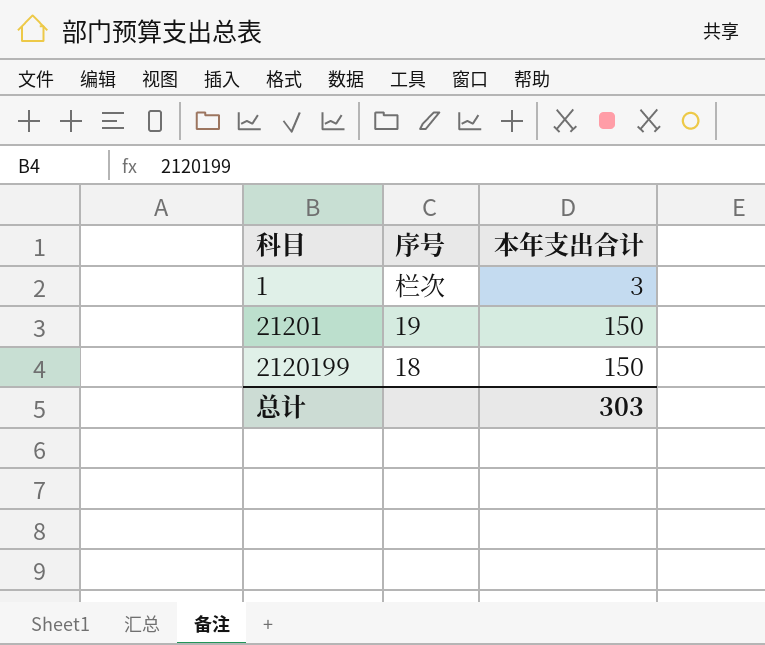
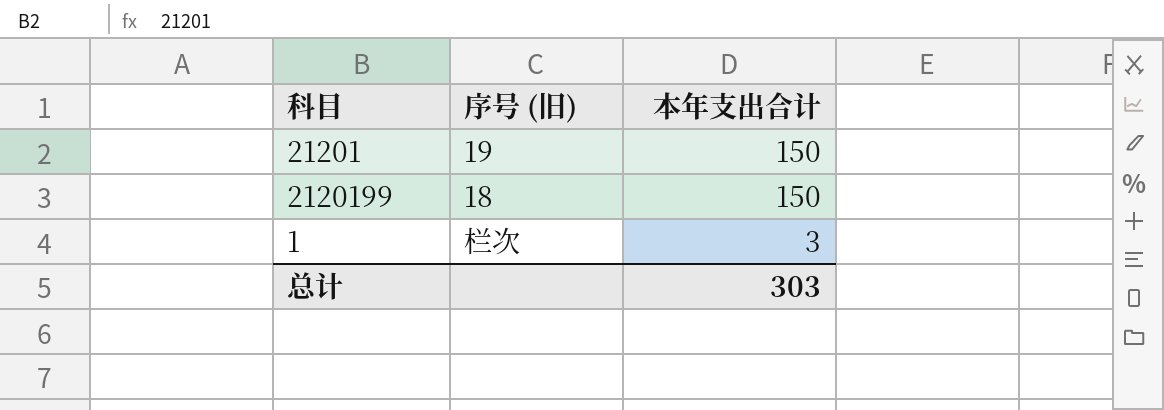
row order: 科目 ascending -> 本年支出合计 descending
column name: 序号 -> 序号 (旧)

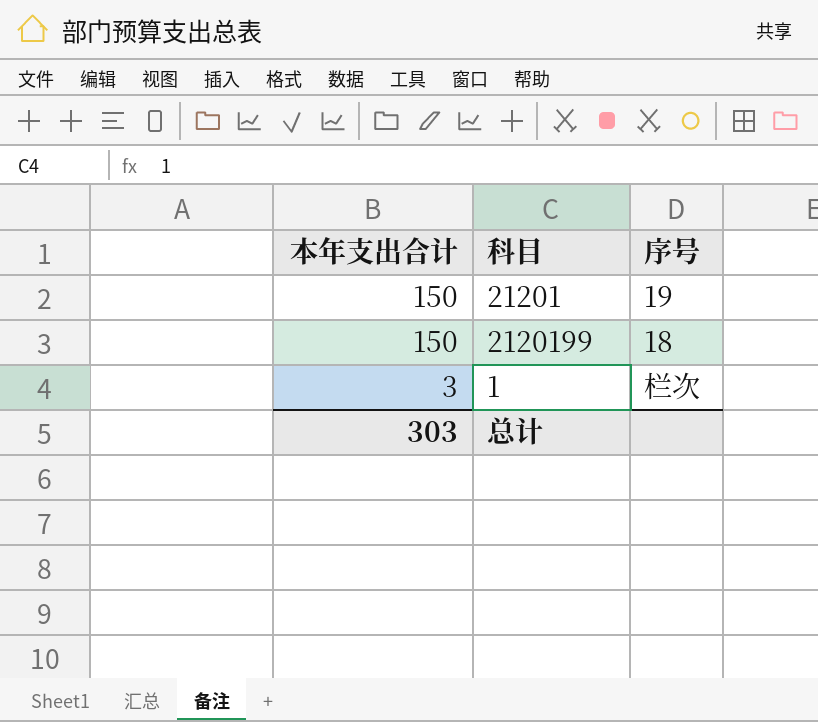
column 本年支出合计 | position: 3 -> 1
column name: 序号 (旧) -> 序号

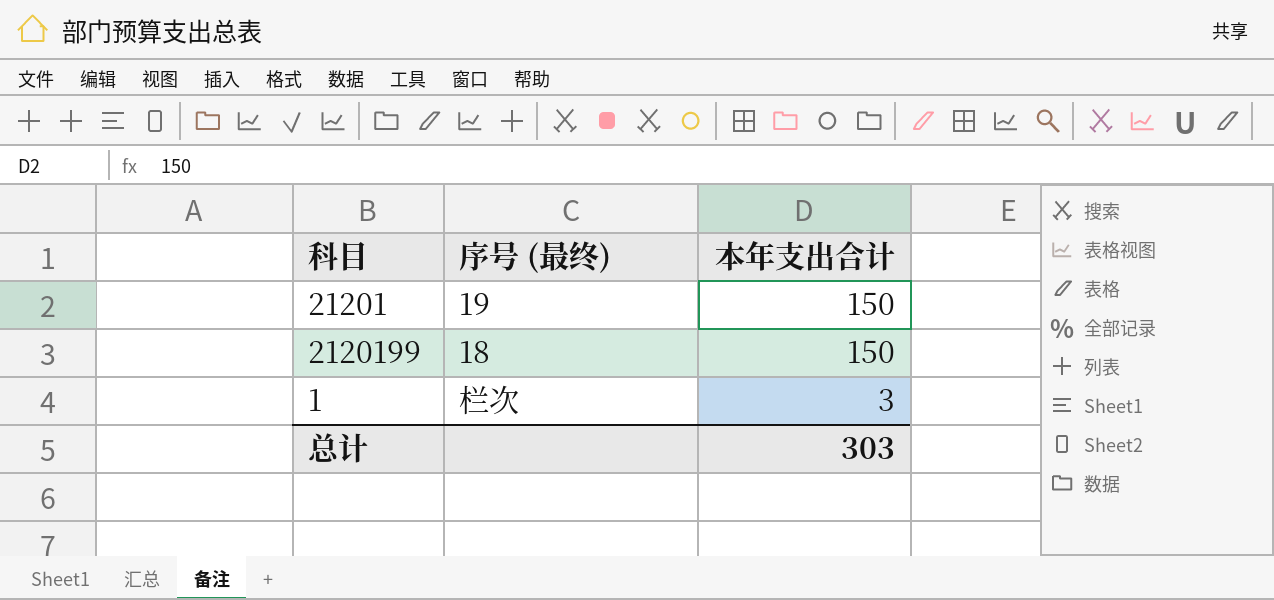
column name: 序号 -> 序号 (最终)
column 本年支出合计 | position: 1 -> 3

